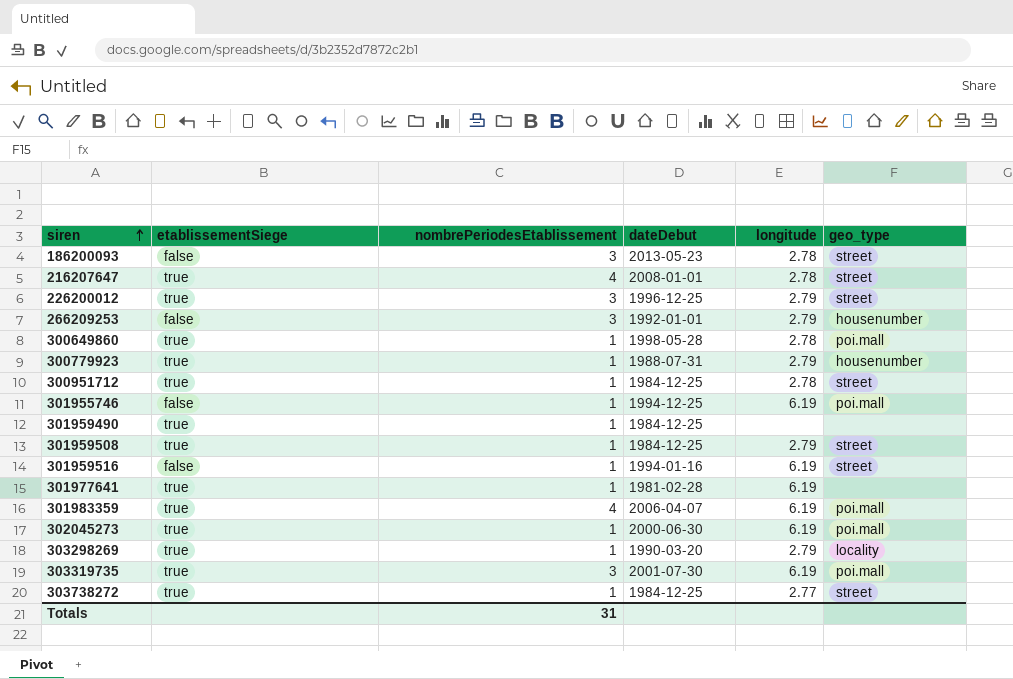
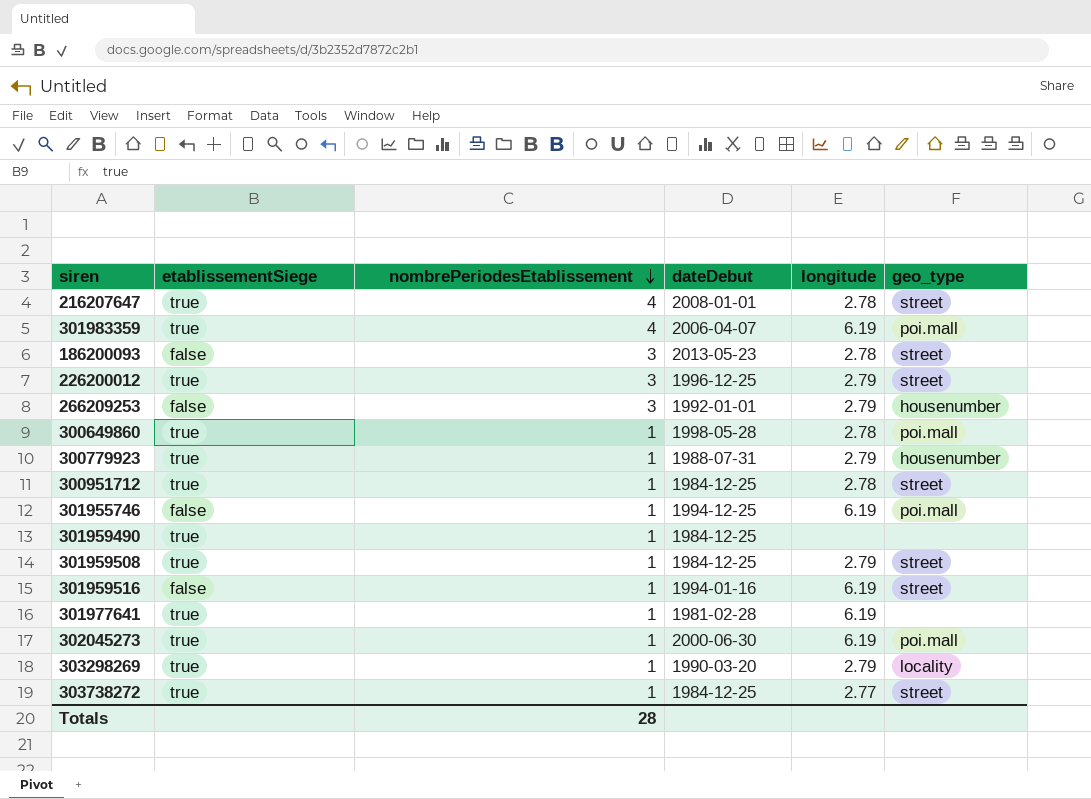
row order: siren ascending -> nombrePeriodesEtablissement descending
row 303319735: true | 3 | 2001-07-30 | 6.19 | poi.mall -> none
Totals | nombrePeriodesEtablissement: 31 -> 28

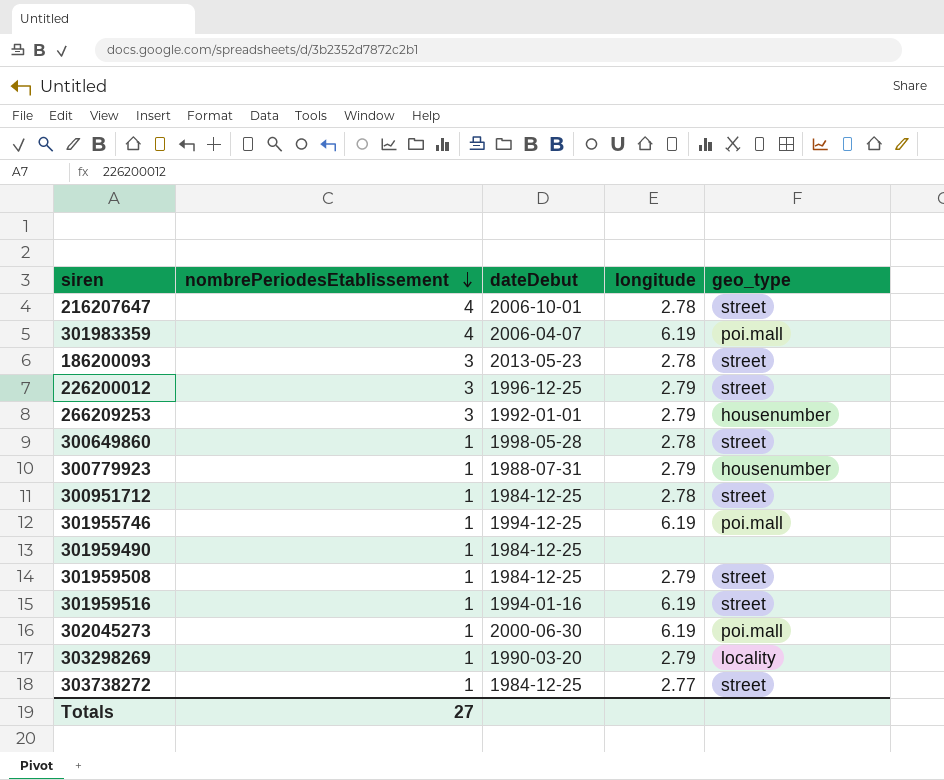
column etablissementSiege | position: 2 -> none
row 301977641: true | 1 | 1981-02-28 | 6.19 | none -> none
216207647 | dateDebut: 2008-01-01 -> 2006-10-01
300649860 | geo_type: poi.mall -> street
Totals | nombrePeriodesEtablissement: 28 -> 27

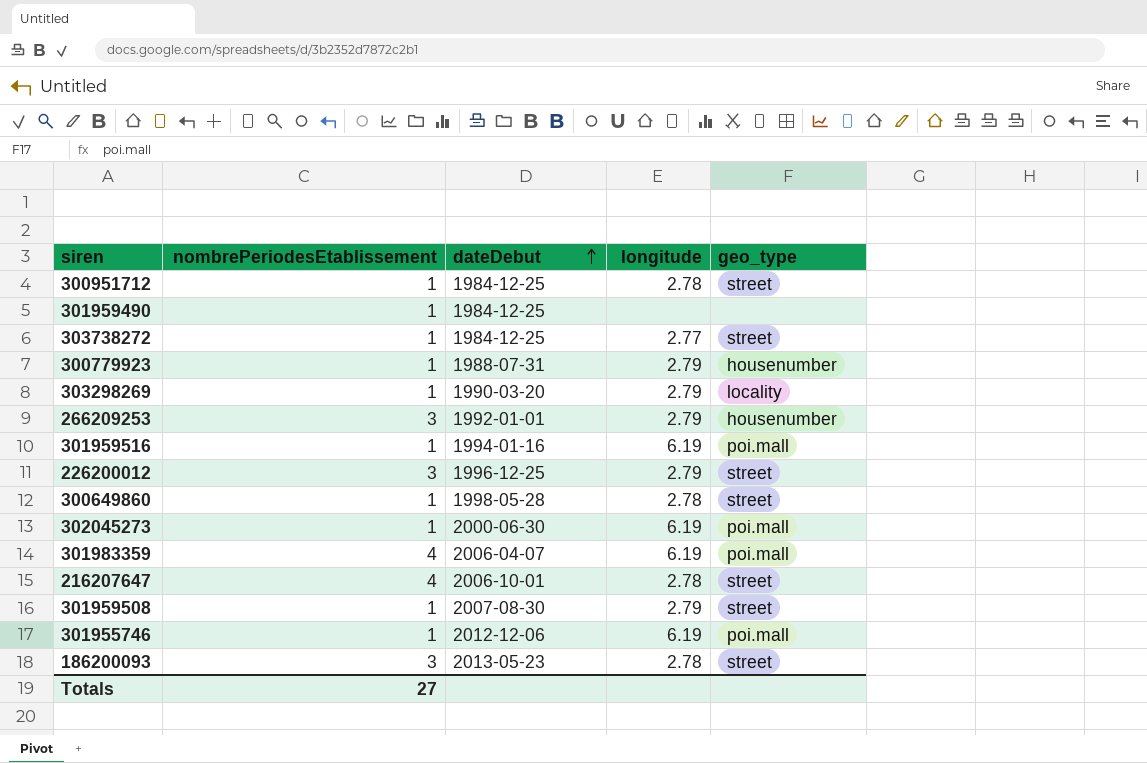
row order: nombrePeriodesEtablissement descending -> dateDebut ascending
301959516 | geo_type: street -> poi.mall
301959508 | dateDebut: 1984-12-25 -> 2007-08-30
301955746 | dateDebut: 1994-12-25 -> 2012-12-06

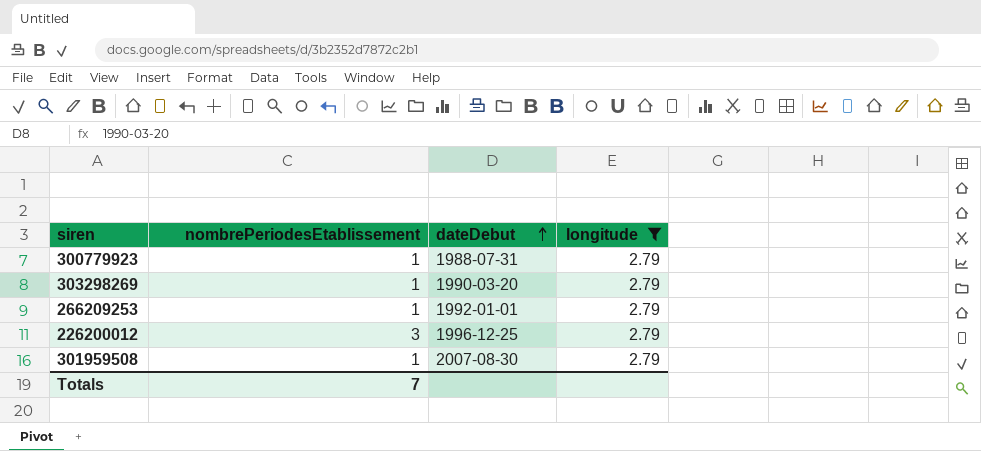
filter: none -> longitude = 2.79
column geo_type | position: 5 -> none
266209253 | nombrePeriodesEtablissement: 3 -> 1
Totals | nombrePeriodesEtablissement: 27 -> 7

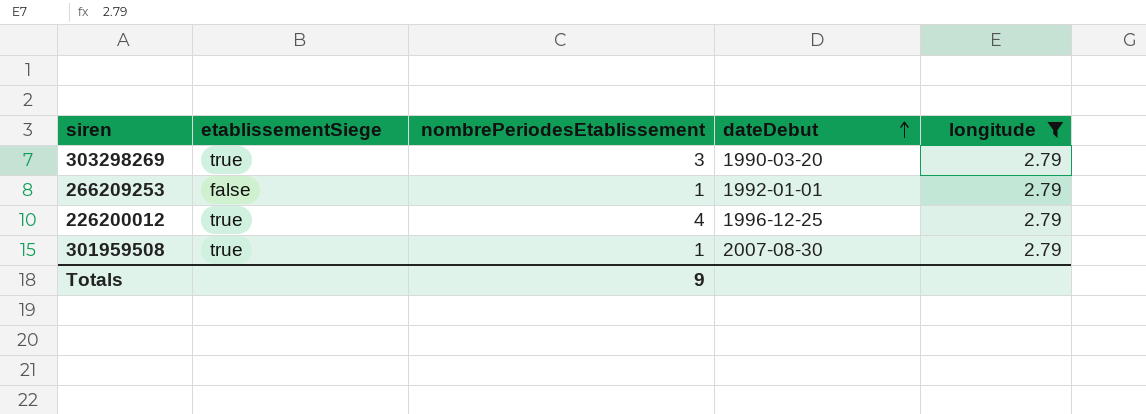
column etablissementSiege | position: none -> 2
row 300779923: 1 | 1988-07-31 | 2.79 -> none
303298269 | nombrePeriodesEtablissement: 1 -> 3
226200012 | nombrePeriodesEtablissement: 3 -> 4
Totals | nombrePeriodesEtablissement: 7 -> 9

